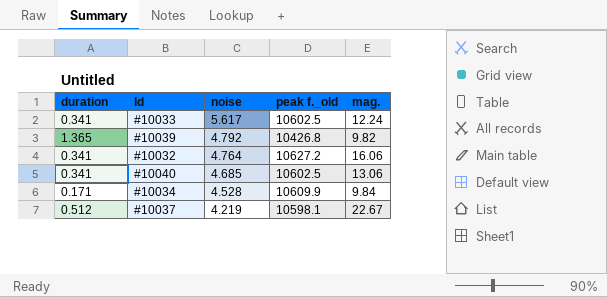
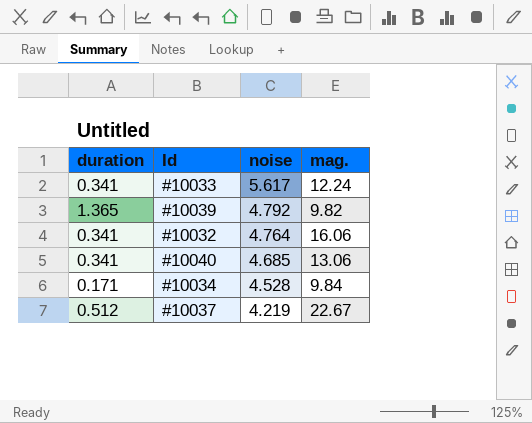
column peak f._old | position: 4 -> none

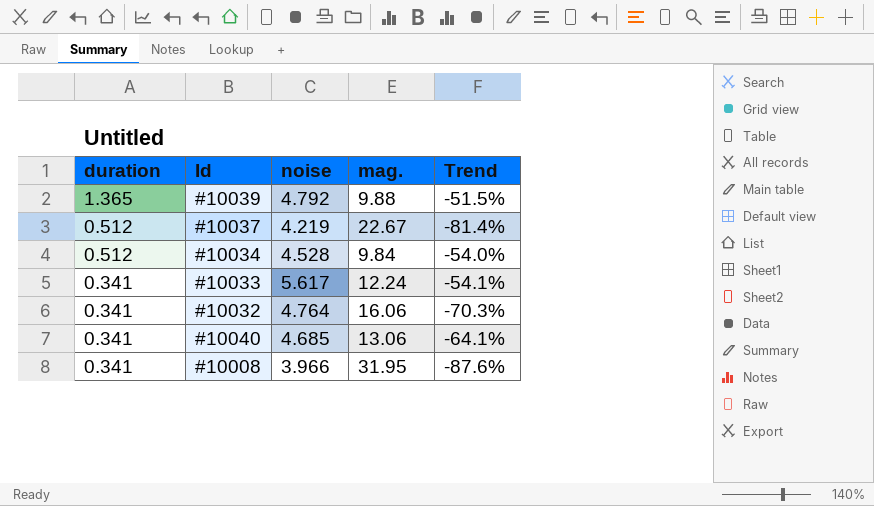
row order: noise descending -> duration descending
column Trend | formula: none -> ([noise] - [mag.]) / [mag.]
#10039 | mag.: 9.82 -> 9.88
#10034 | duration: 0.171 -> 0.512
row #10008: none -> 0.341 | 3.966 | 31.95 | -87.6%

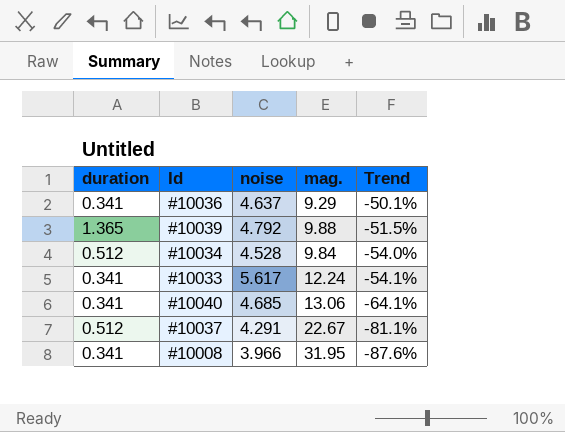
row order: duration descending -> Trend descending
row #10032: 0.341 | 4.764 | 16.06 | -70.3% -> none
row #10036: none -> 0.341 | 4.637 | 9.29 | -50.1%
#10037 | noise: 4.219 -> 4.291
#10037 | Trend: -81.4% -> -81.1%

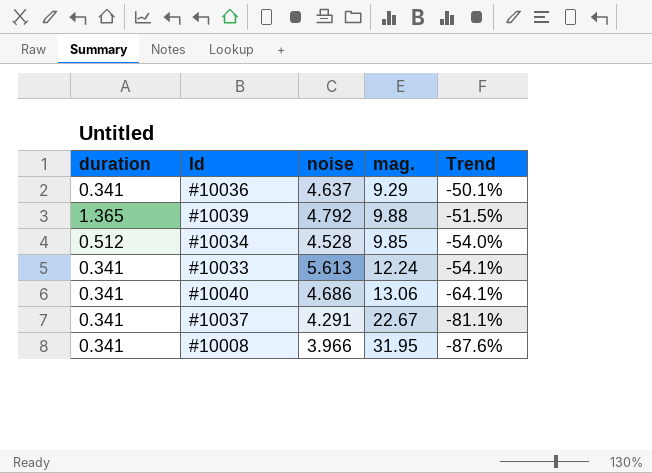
#10034 | mag.: 9.84 -> 9.85
#10033 | noise: 5.617 -> 5.613
#10040 | noise: 4.685 -> 4.686
#10037 | duration: 0.512 -> 0.341

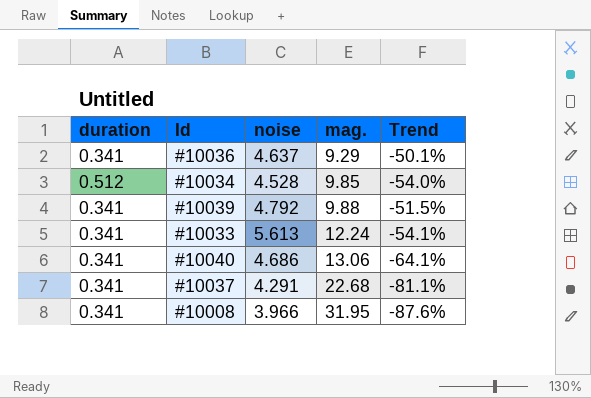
row order: Trend descending -> mag. ascending
#10039 | duration: 1.365 -> 0.341
#10037 | mag.: 22.67 -> 22.68

